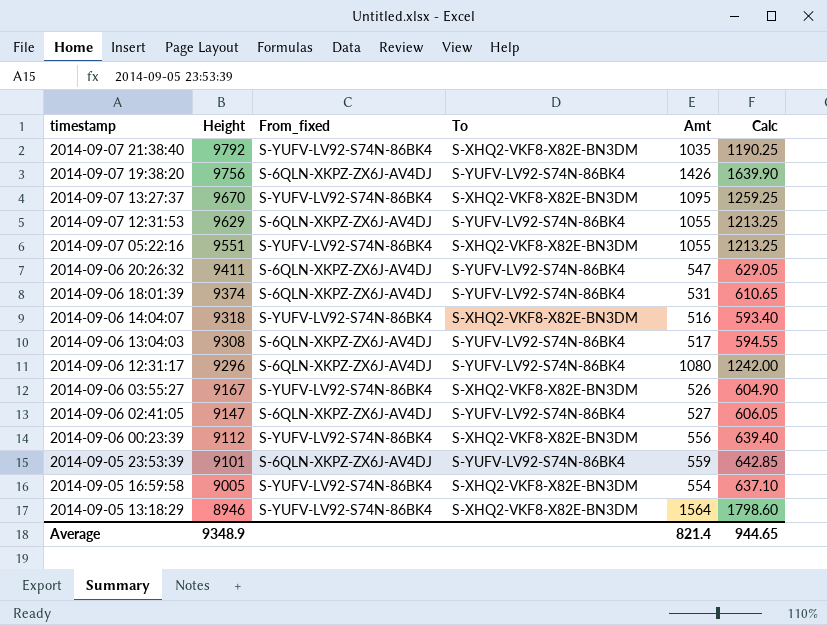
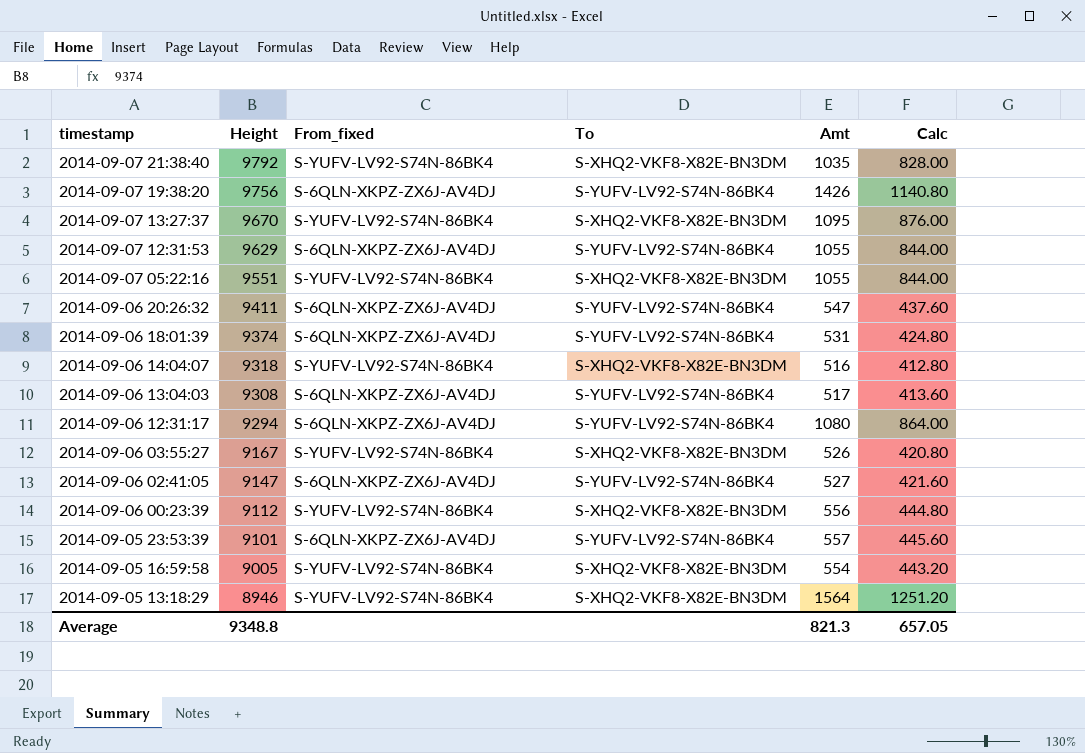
column Calc | formula: [Amt] * 1.15 -> [Amt] * 0.8
2014-09-06 12:31:17 | Height: 9296 -> 9294
2014-09-05 23:53:39 | Amt: 559 -> 557
Average | Height: 9348.9 -> 9348.8
Average | Amt: 821.4 -> 821.3
Average | Calc: 944.65 -> 657.05

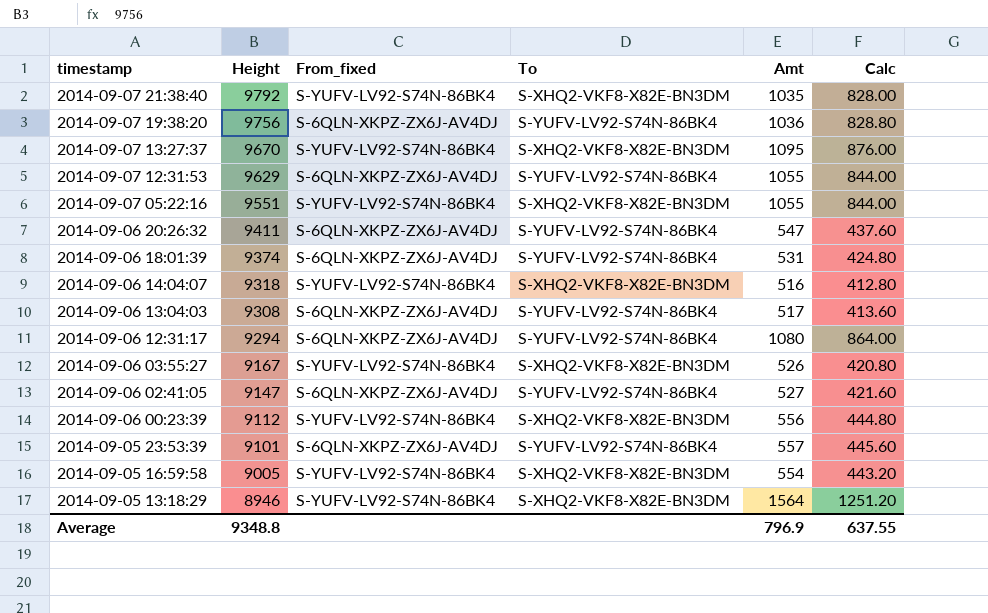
2014-09-07 19:38:20 | Amt: 1426 -> 1036
2014-09-07 19:38:20 | Calc: 1140.80 -> 828.80
Average | Amt: 821.3 -> 796.9
Average | Calc: 657.05 -> 637.55

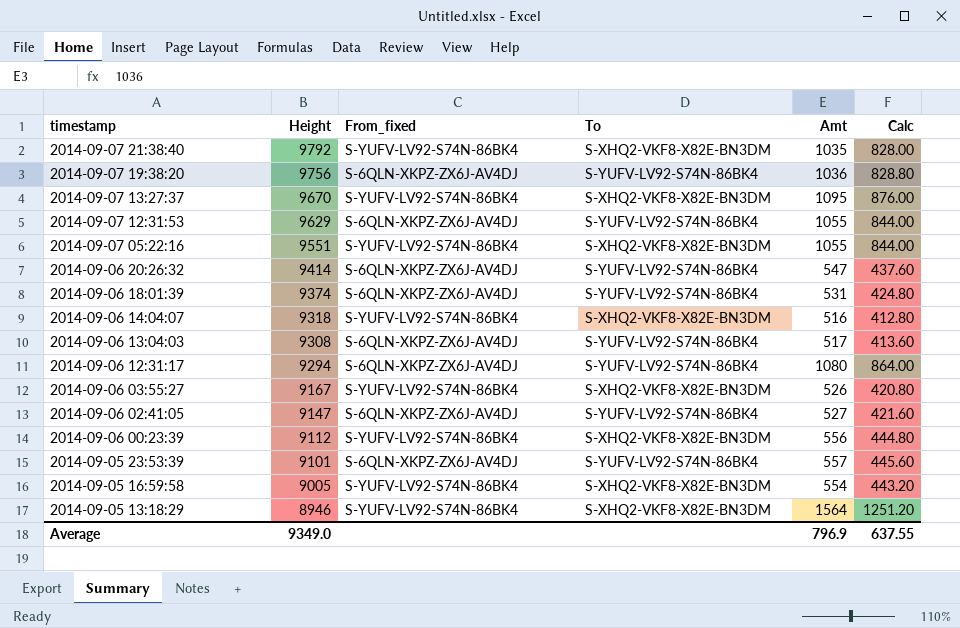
2014-09-06 20:26:32 | Height: 9411 -> 9414
Average | Height: 9348.8 -> 9349.0

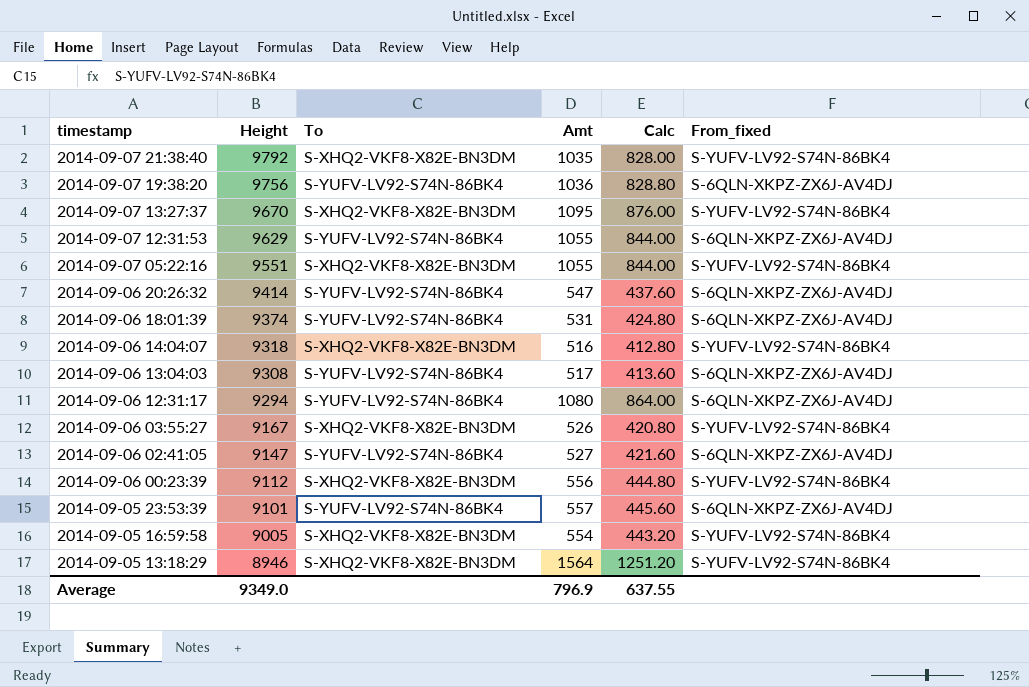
column From_fixed | position: 3 -> 6

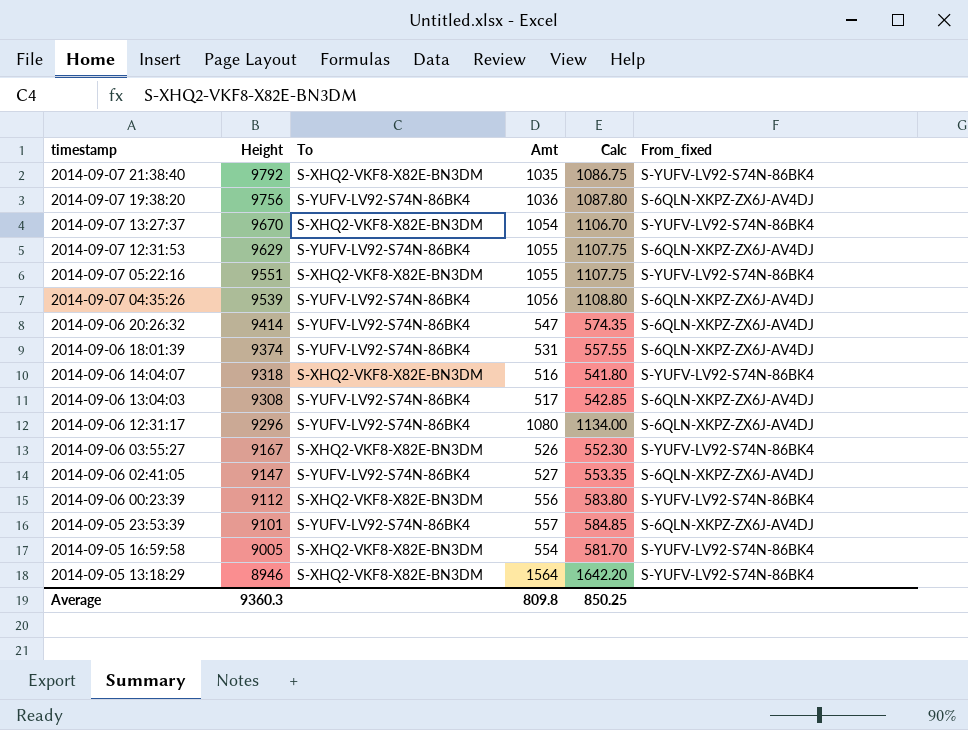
column Calc | formula: [Amt] * 0.8 -> [Amt] * 1.05
2014-09-07 13:27:37 | Amt: 1095 -> 1054
row 2014-09-07 04:35:26: none -> 9539 | S-YUFV-LV92-S74N-86BK4 | 1056 | 1108.80 | S-6QLN-XKPZ-ZX6J-AV4DJ
2014-09-06 12:31:17 | Height: 9294 -> 9296
Average | Height: 9349.0 -> 9360.3
Average | Amt: 796.9 -> 809.8
Average | Calc: 637.55 -> 850.25

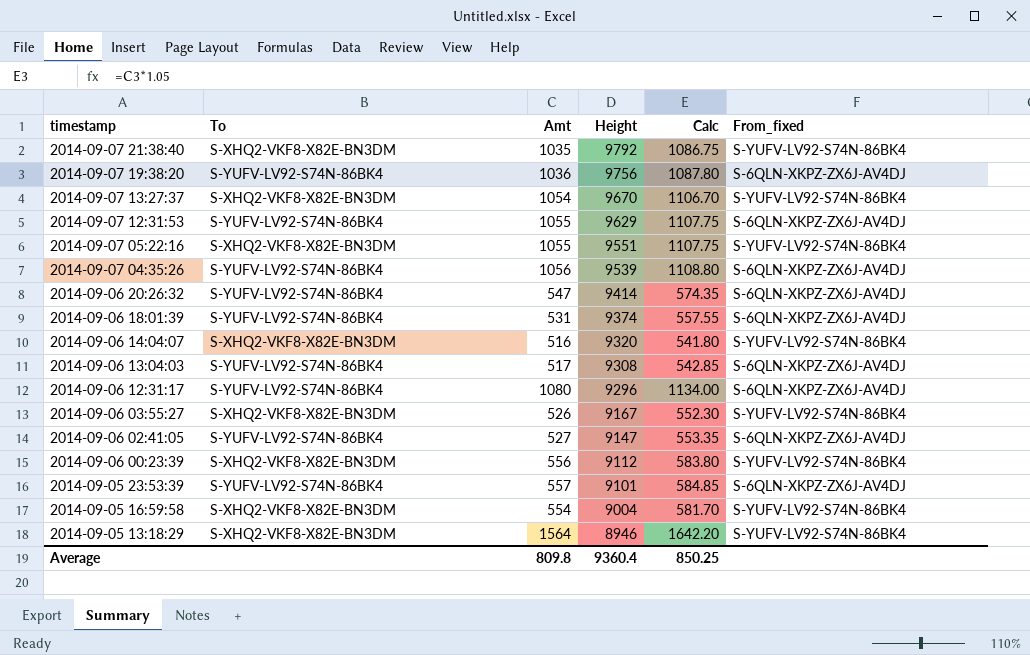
column Height | position: 2 -> 4
2014-09-06 14:04:07 | Height: 9318 -> 9320
2014-09-05 16:59:58 | Height: 9005 -> 9004
Average | Height: 9360.3 -> 9360.4

